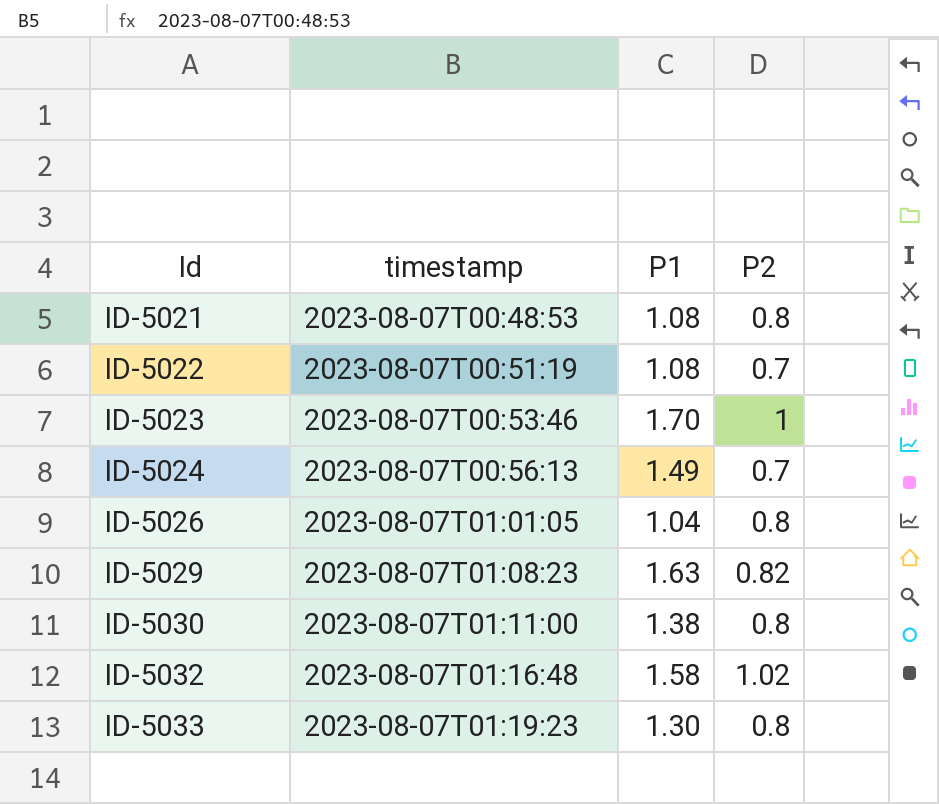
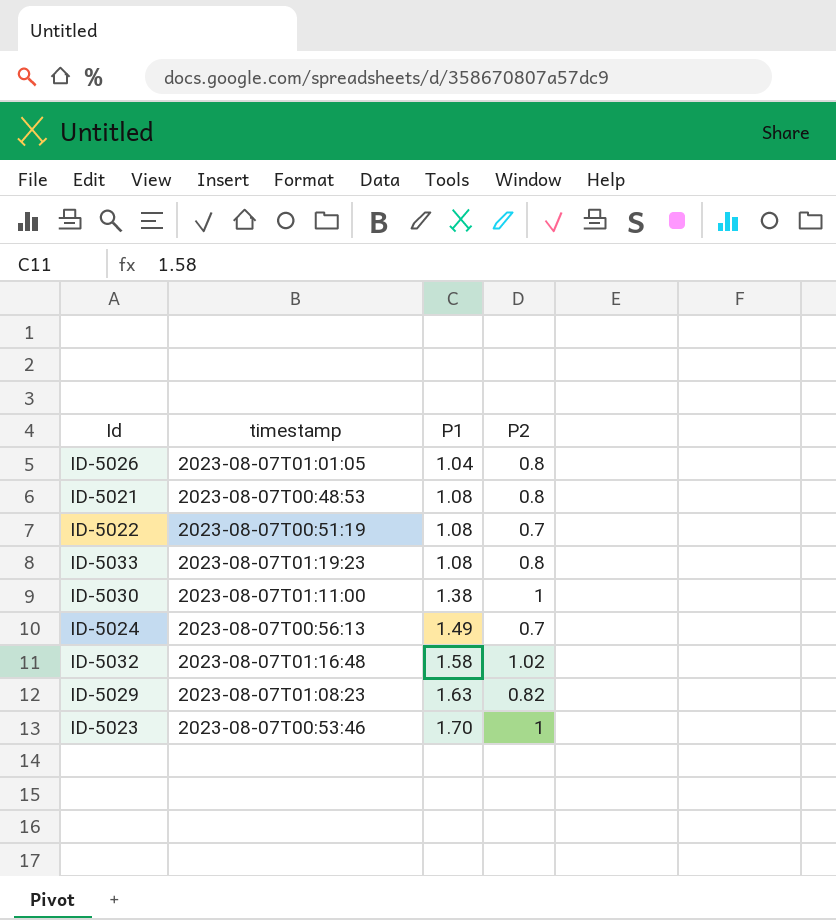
row order: Id ascending -> P1 ascending
ID-5033 | P1: 1.30 -> 1.08
ID-5030 | P2: 0.8 -> 1

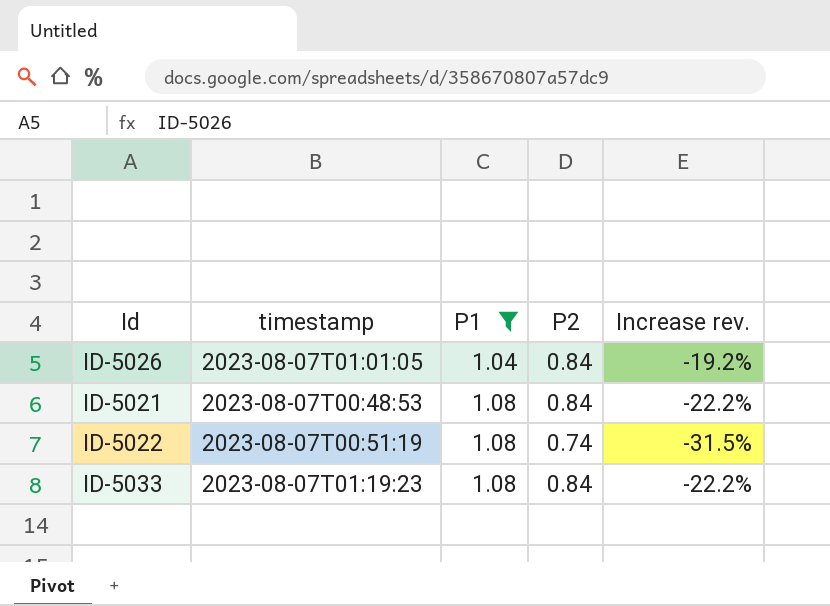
filter: none -> P1 <= 1.08
column Increase rev. | formula: none -> ([P2] - [P1]) / [P1]
ID-5026 | P2: 0.8 -> 0.84
ID-5021 | P2: 0.8 -> 0.84
ID-5022 | P2: 0.7 -> 0.74
ID-5033 | P2: 0.8 -> 0.84

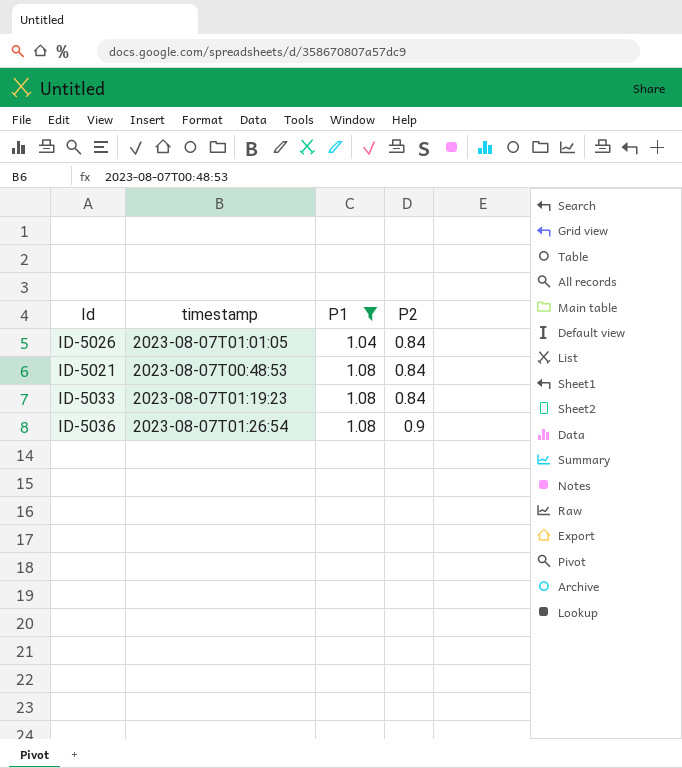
column Increase rev. | formula: ([P2] - [P1]) / [P1] -> none
row ID-5022: 2023-08-07T00:51:19 | 1.08 | 0.74 | -31.5% -> none
row ID-5036: none -> 2023-08-07T01:26:54 | 1.08 | 0.9

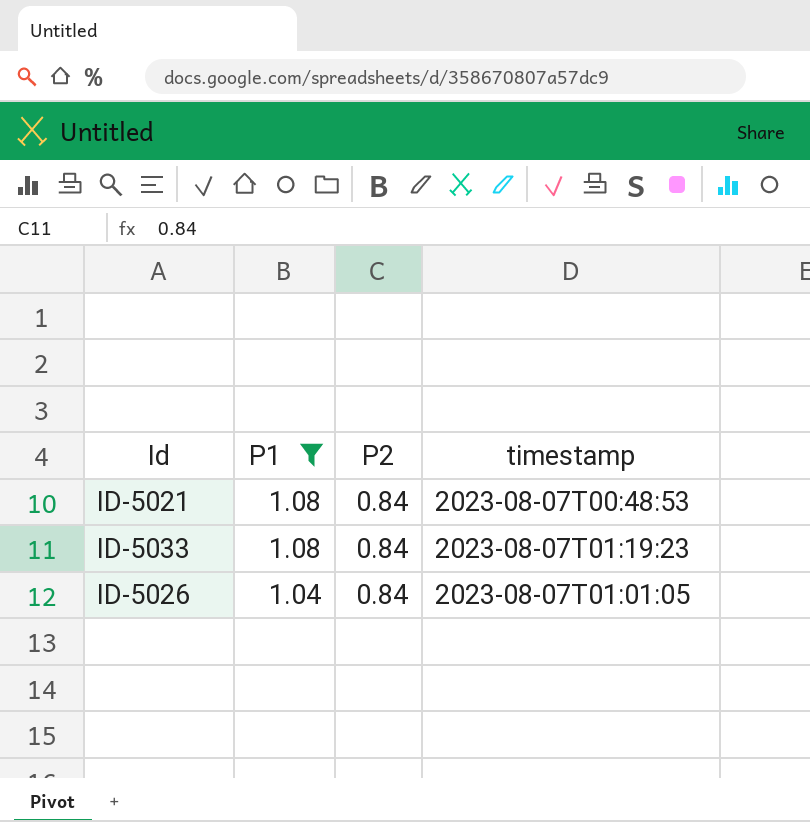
row order: P1 ascending -> P1 descending
column timestamp | position: 2 -> 4
row ID-5036: 2023-08-07T01:26:54 | 1.08 | 0.9 -> none

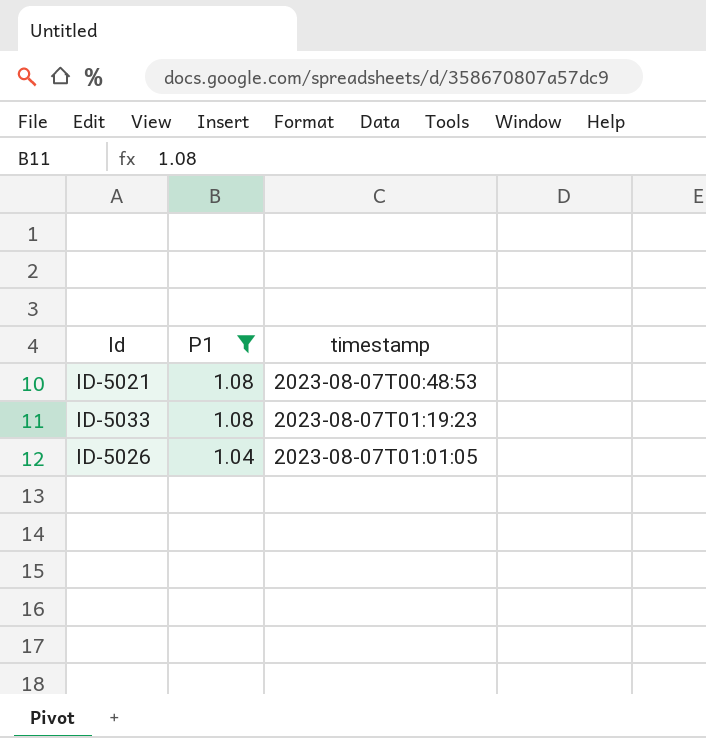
column P2 | position: 3 -> none

